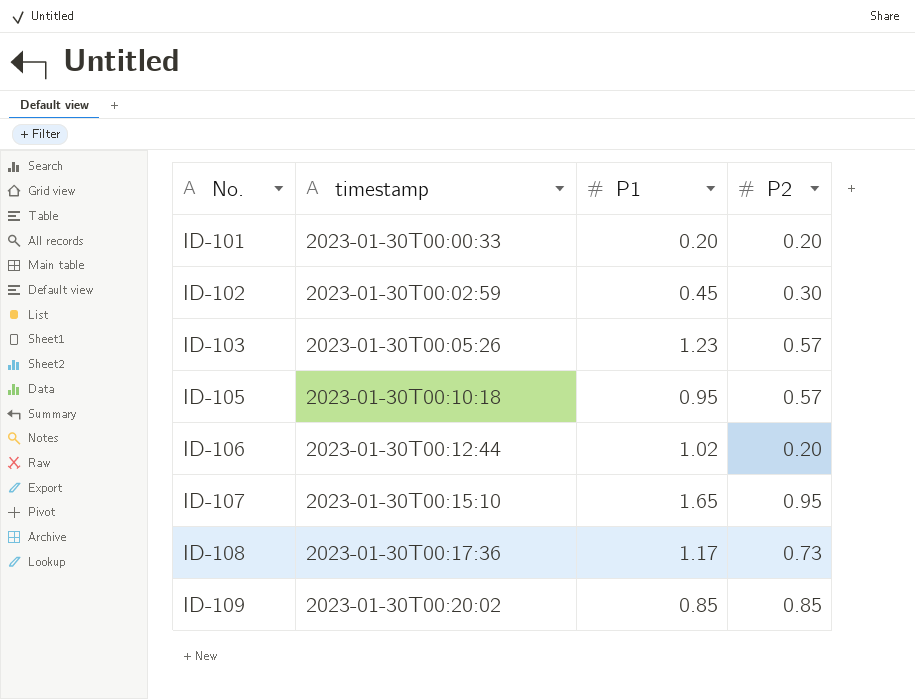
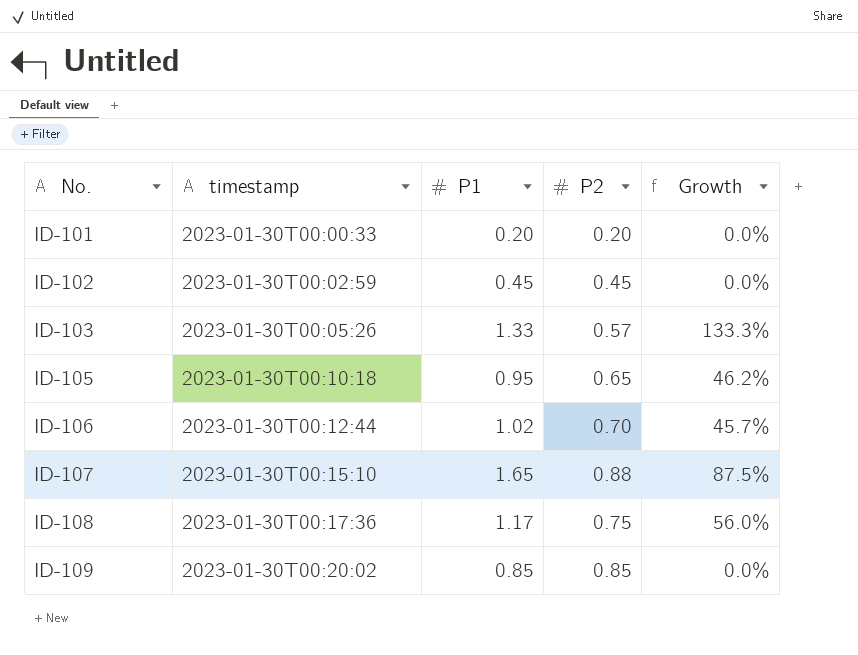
column Growth | formula: none -> ([P1] - [P2]) / [P2]
ID-102 | P2: 0.30 -> 0.45
ID-103 | P1: 1.23 -> 1.33
ID-105 | P2: 0.57 -> 0.65
ID-106 | P2: 0.20 -> 0.70
ID-107 | P2: 0.95 -> 0.88
ID-108 | P2: 0.73 -> 0.75

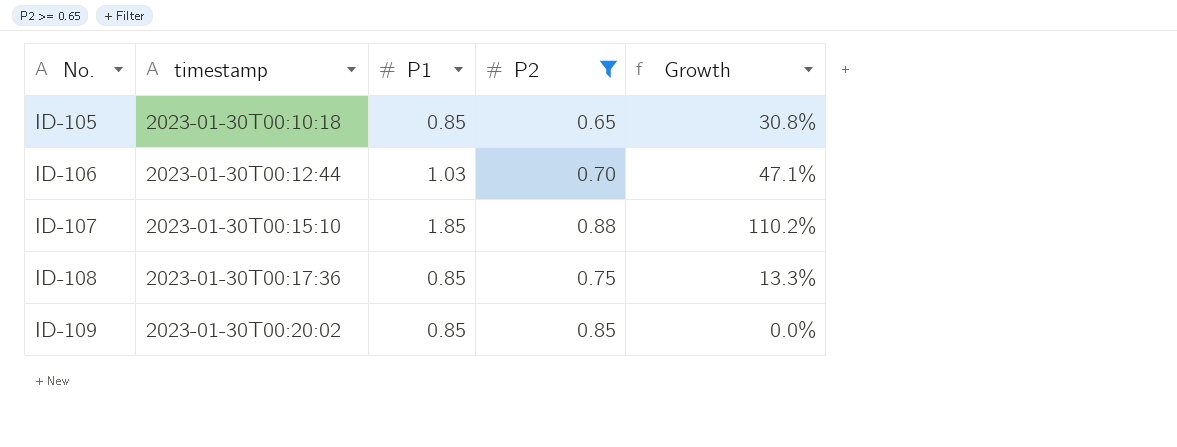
filter: none -> P2 >= 0.65
ID-105 | P1: 0.95 -> 0.85
ID-105 | Growth: 46.2% -> 30.8%
ID-106 | P1: 1.02 -> 1.03
ID-106 | Growth: 45.7% -> 47.1%
ID-107 | P1: 1.65 -> 1.85
ID-107 | Growth: 87.5% -> 110.2%
ID-108 | P1: 1.17 -> 0.85
ID-108 | Growth: 56.0% -> 13.3%

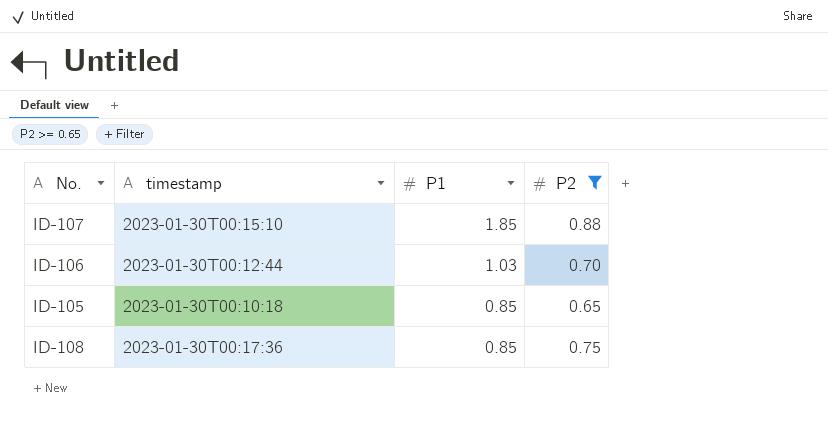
row order: No. ascending -> P1 descending
column Growth | formula: ([P1] - [P2]) / [P2] -> none
row ID-109: 2023-01-30T00:20:02 | 0.85 | 0.85 | 0.0% -> none

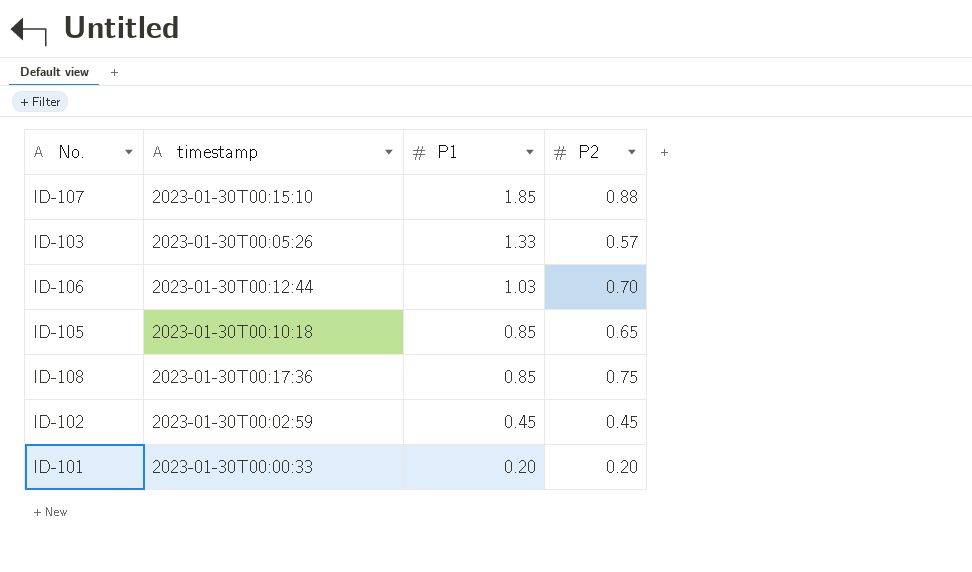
filter: P2 >= 0.65 -> none

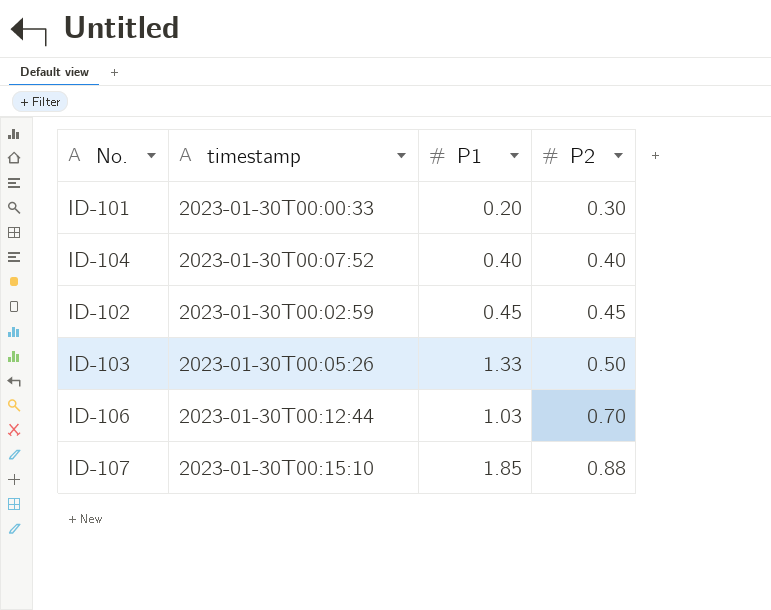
row order: P1 descending -> P2 ascending
row ID-105: 2023-01-30T00:10:18 | 0.85 | 0.65 -> none
row ID-108: 2023-01-30T00:17:36 | 0.85 | 0.75 -> none
ID-101 | P2: 0.20 -> 0.30
row ID-104: none -> 2023-01-30T00:07:52 | 0.40 | 0.40
ID-103 | P2: 0.57 -> 0.50

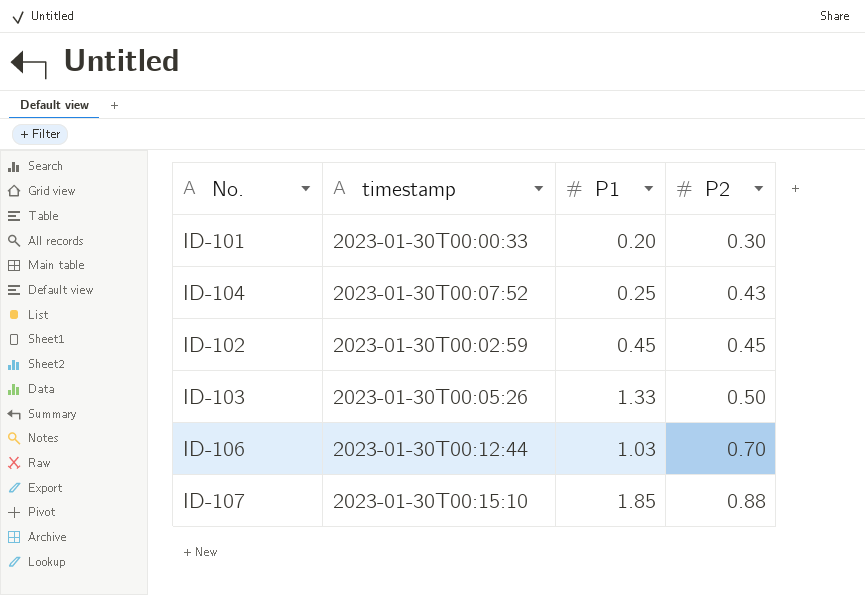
ID-104 | P1: 0.40 -> 0.25
ID-104 | P2: 0.40 -> 0.43

